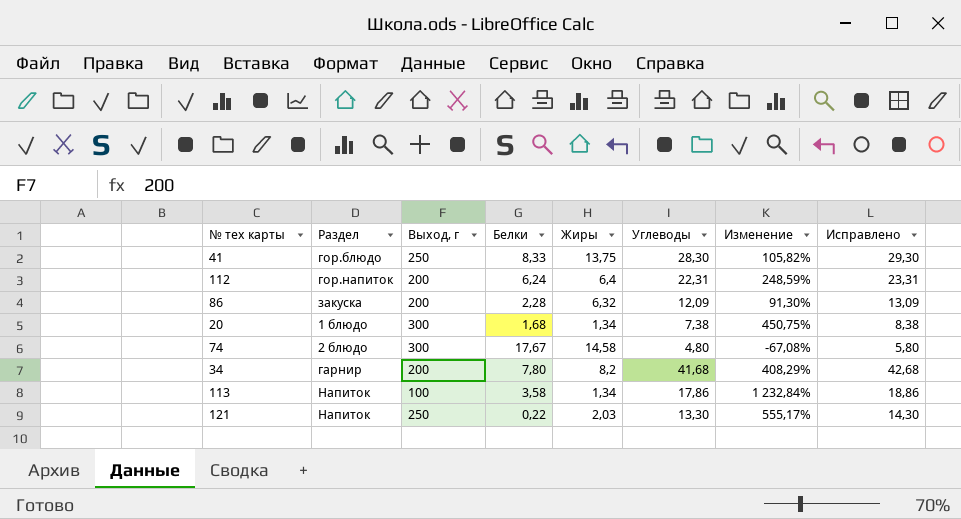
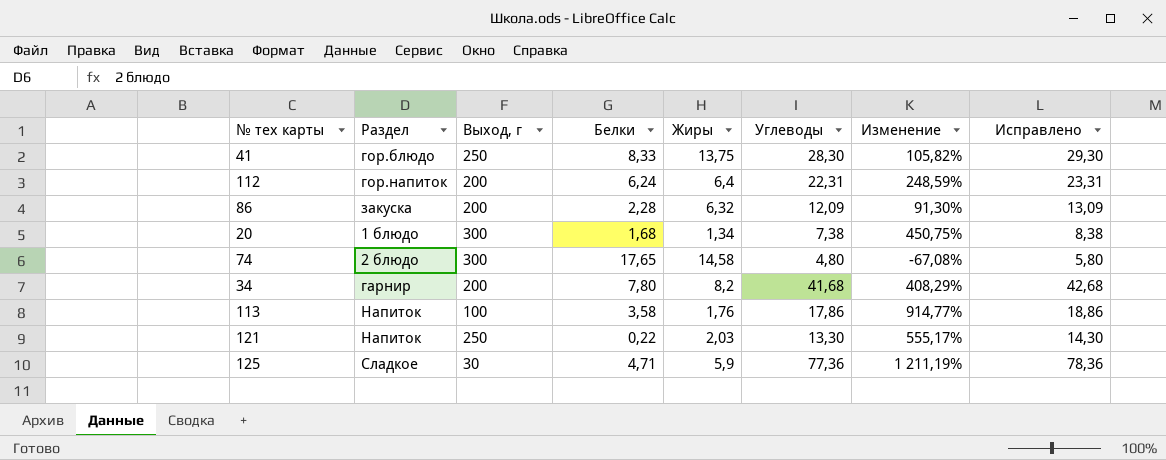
74 | Белки: 17,67 -> 17,65
113 | Жиры: 1,34 -> 1,76
113 | Изменение: 1 232,84% -> 914,77%
row 125: none -> Сладкое | 30 | 4,71 | 5,9 | 77,36 | 1 211,19% | 78,36

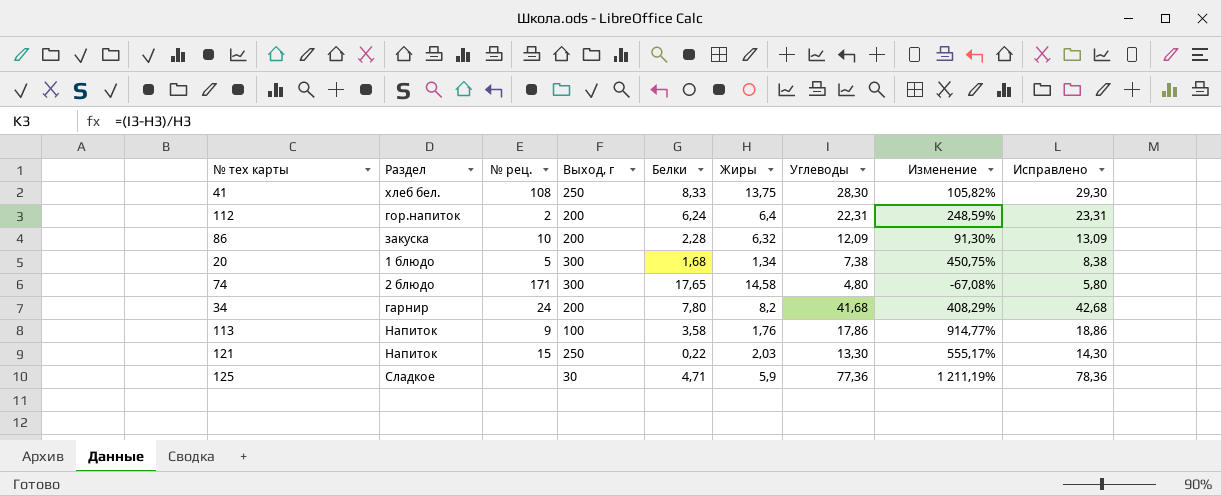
column № рец. | position: none -> 3
41 | Раздел: гор.блюдо -> хлеб бел.

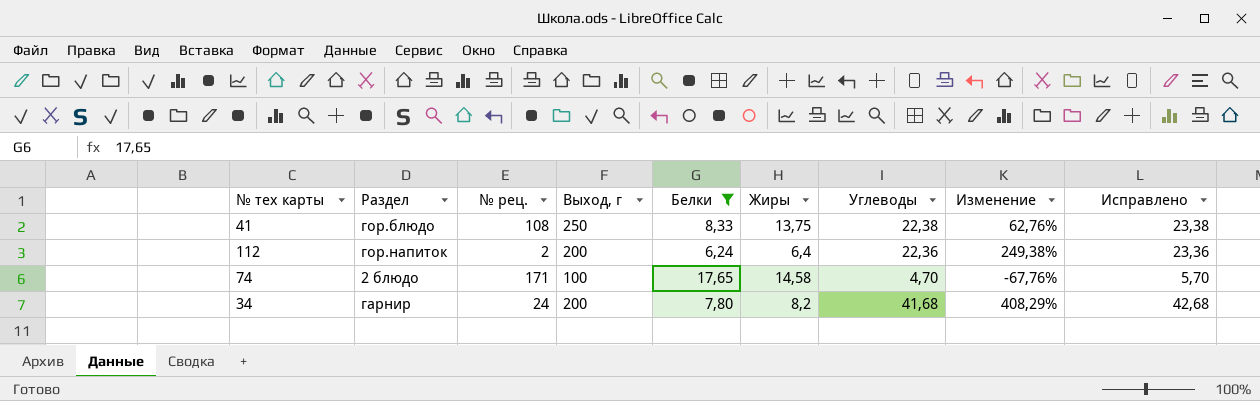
filter: none -> Белки >= 6,24
41 | Раздел: хлеб бел. -> гор.блюдо
41 | Углеводы: 28,30 -> 22,38
41 | Изменение: 105,82% -> 62,76%
41 | Исправлено: 29,30 -> 23,38
112 | Углеводы: 22,31 -> 22,36
112 | Изменение: 248,59% -> 249,38%
112 | Исправлено: 23,31 -> 23,36
74 | Выход, г: 300 -> 100
74 | Углеводы: 4,80 -> 4,70
74 | Изменение: -67,08% -> -67,76%
74 | Исправлено: 5,80 -> 5,70

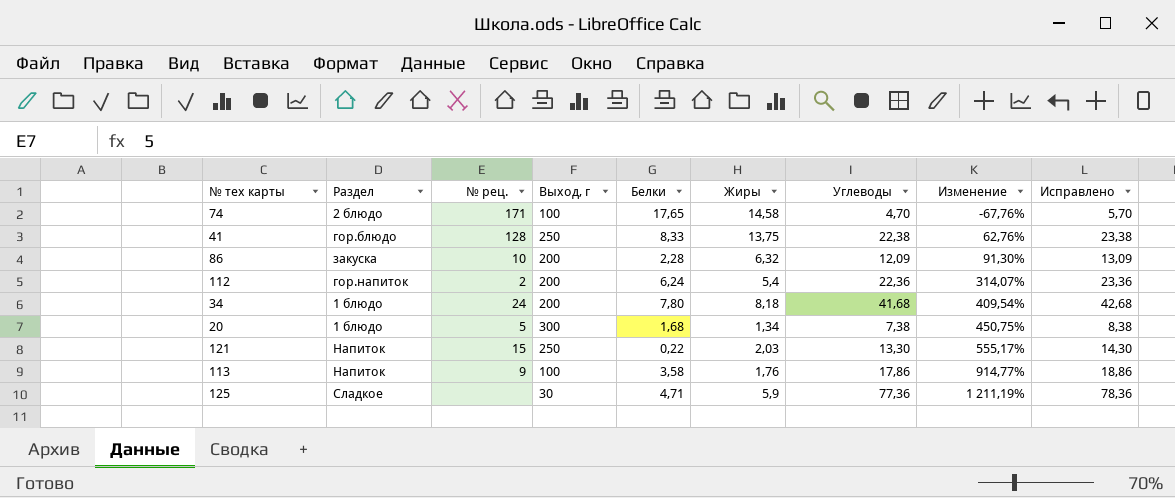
filter: Белки >= 6,24 -> none
row order: none -> Изменение ascending
41 | № рец.: 108 -> 128
112 | Жиры: 6,4 -> 5,4
112 | Изменение: 249,38% -> 314,07%
34 | Раздел: гарнир -> 1 блюдо
34 | Жиры: 8,2 -> 8,18
34 | Изменение: 408,29% -> 409,54%

